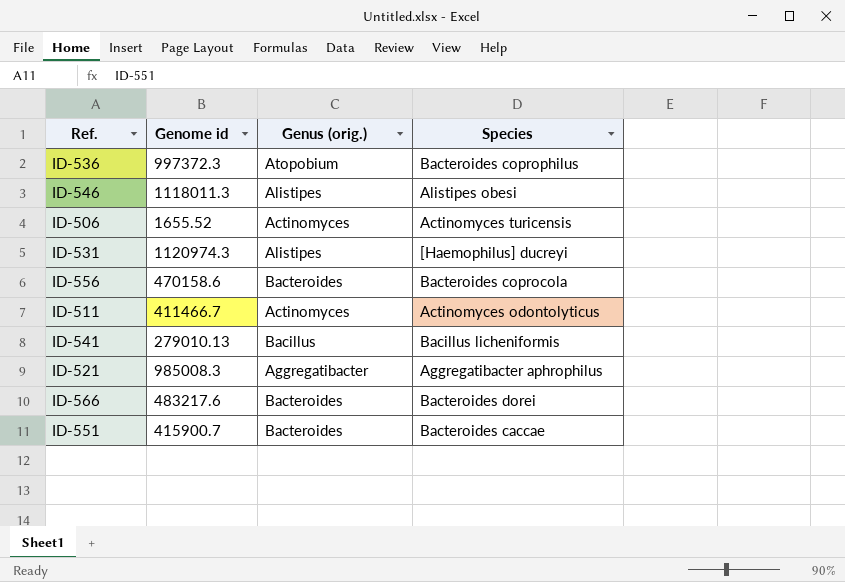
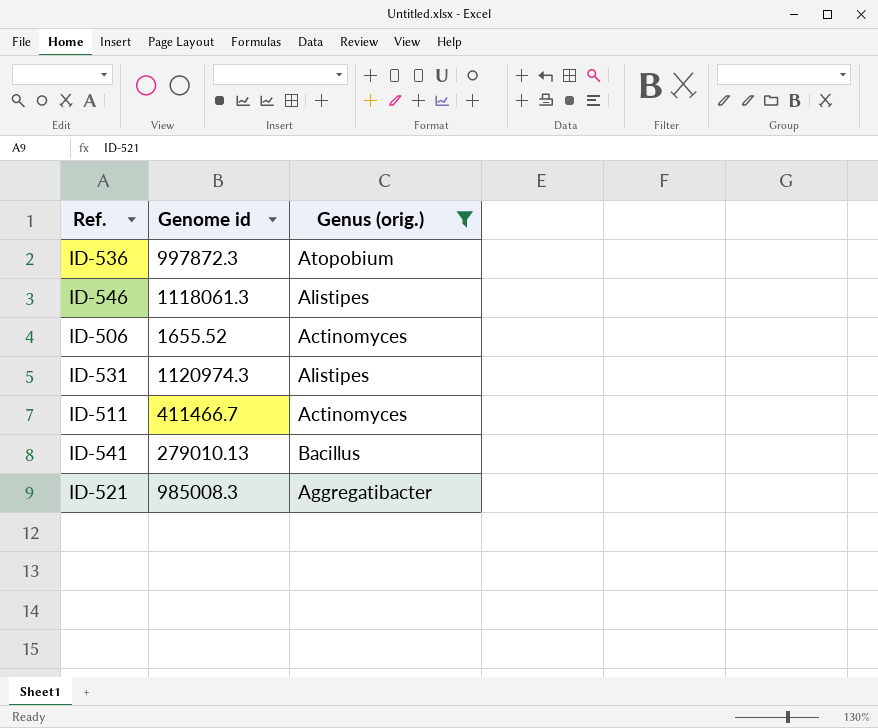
filter: none -> Genus (orig.) != Bacteroides
column Species | position: 4 -> none
ID-536 | Genome id: 997372.3 -> 997872.3
ID-546 | Genome id: 1118011.3 -> 1118061.3

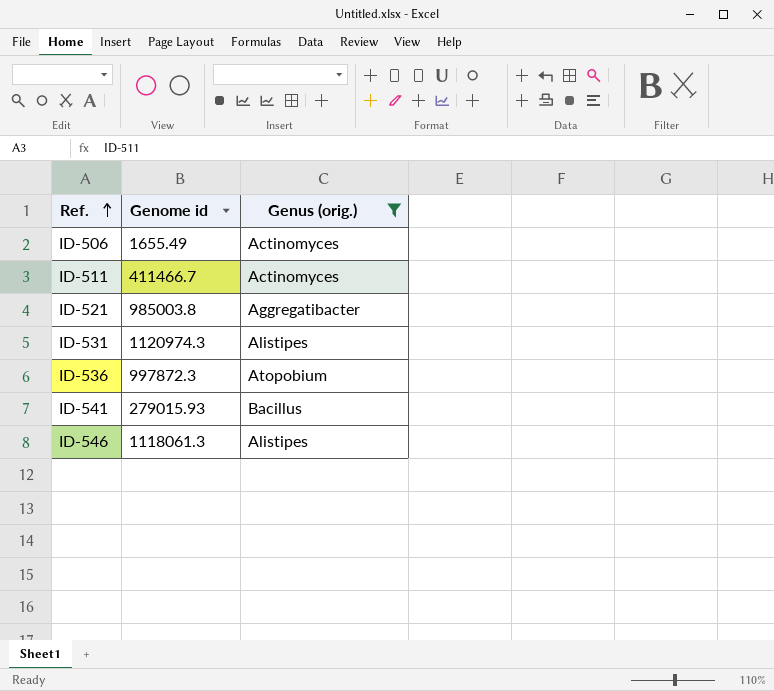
row order: none -> Ref. ascending
ID-506 | Genome id: 1655.52 -> 1655.49
ID-521 | Genome id: 985008.3 -> 985003.8
ID-541 | Genome id: 279010.13 -> 279015.93

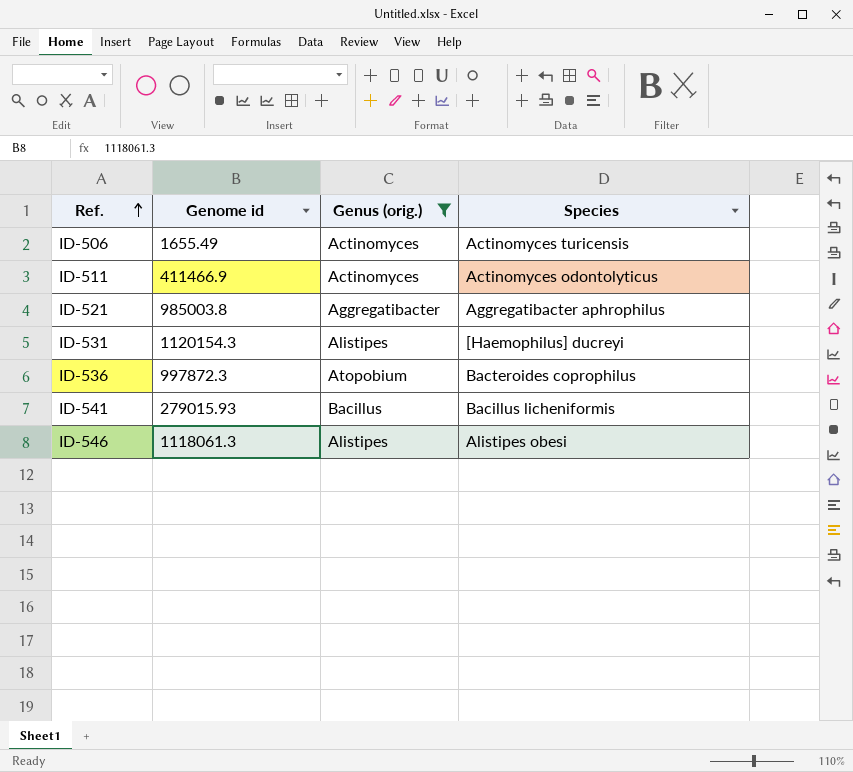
column Species | position: none -> 4
ID-511 | Genome id: 411466.7 -> 411466.9
ID-531 | Genome id: 1120974.3 -> 1120154.3

